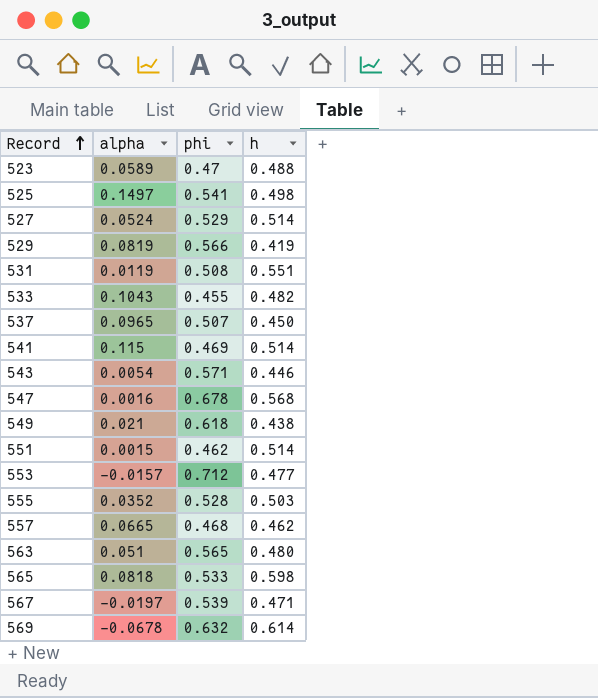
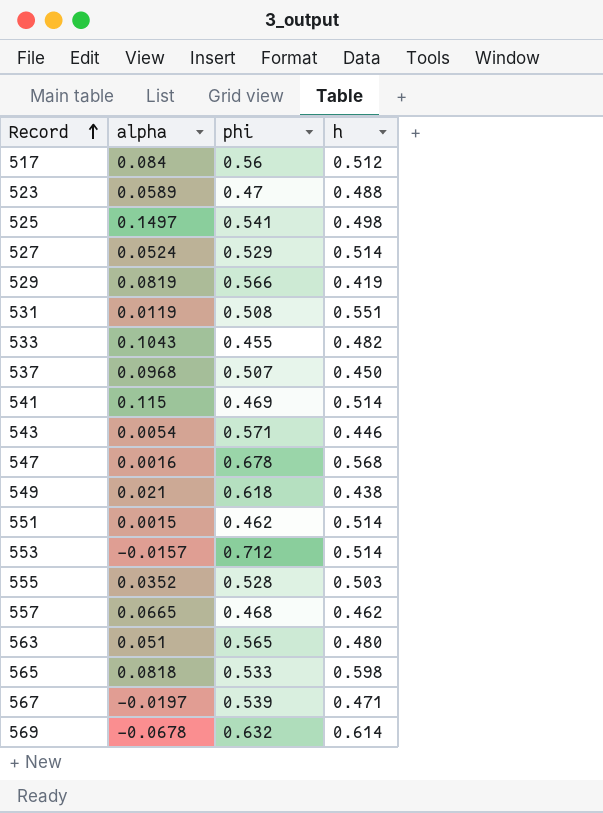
row 517: none -> 0.084 | 0.56 | 0.512
537 | alpha: 0.0965 -> 0.0968
553 | h: 0.477 -> 0.514

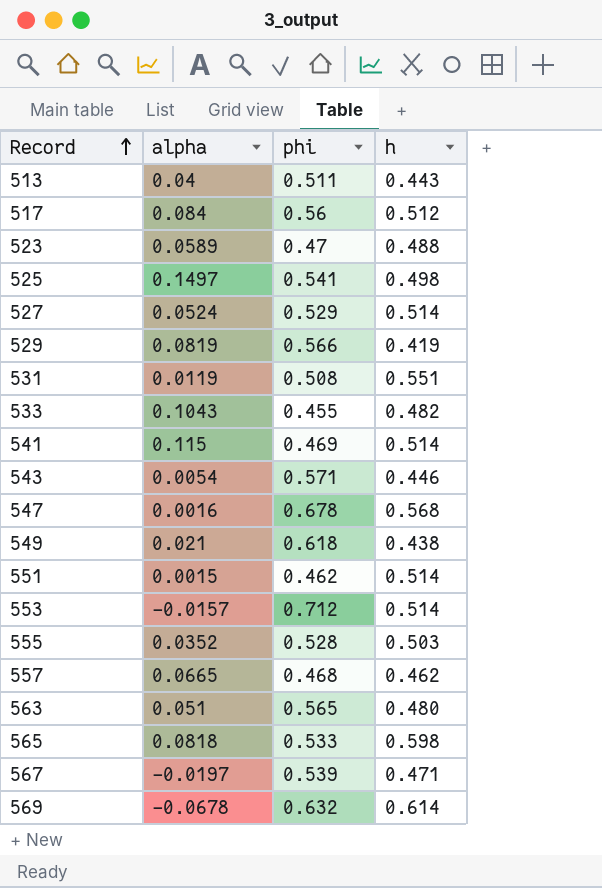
row 537: 0.0968 | 0.507 | 0.450 -> none
row 513: none -> 0.04 | 0.511 | 0.443

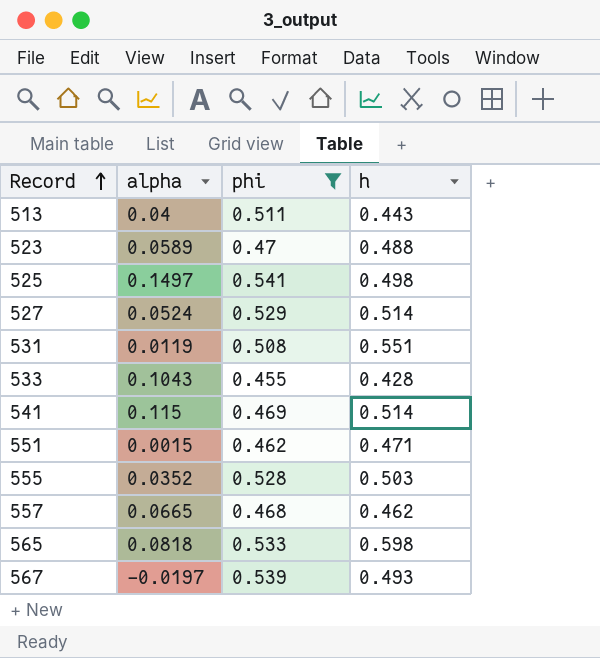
filter: none -> phi <= 0.541
533 | h: 0.482 -> 0.428
551 | h: 0.514 -> 0.471
567 | h: 0.471 -> 0.493

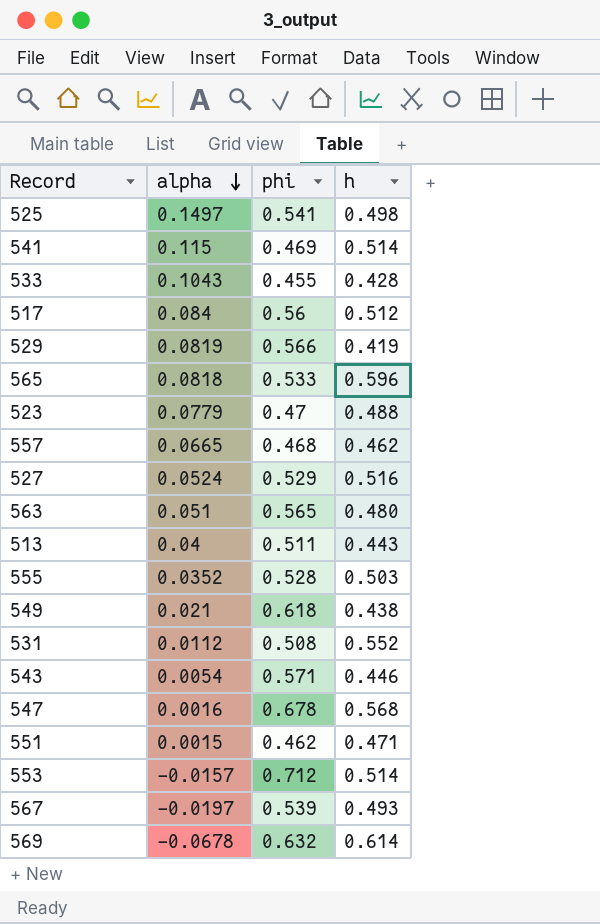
filter: phi <= 0.541 -> none
row order: Record ascending -> alpha descending
565 | h: 0.598 -> 0.596
523 | alpha: 0.0589 -> 0.0779
527 | h: 0.514 -> 0.516
531 | alpha: 0.0119 -> 0.0112
531 | h: 0.551 -> 0.552

